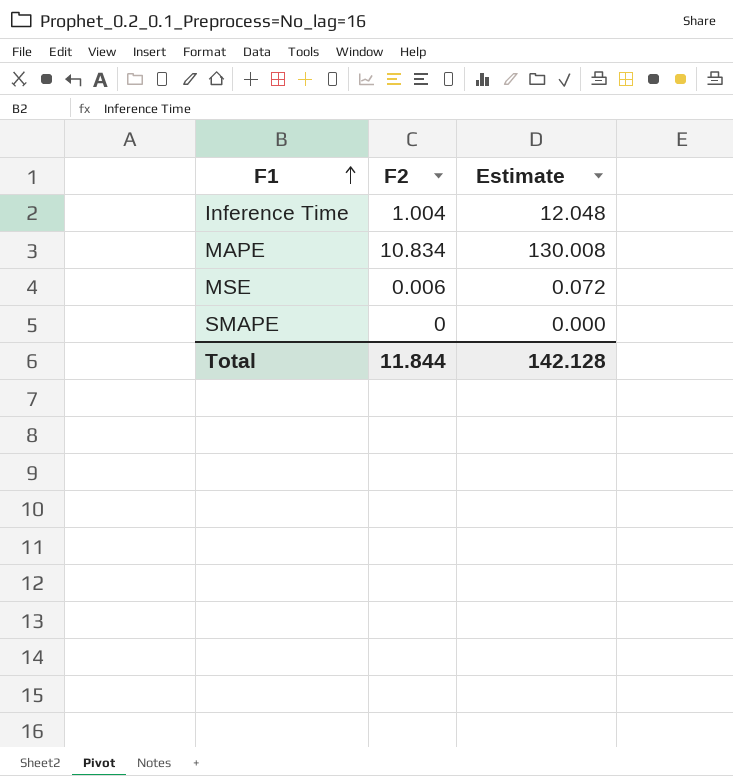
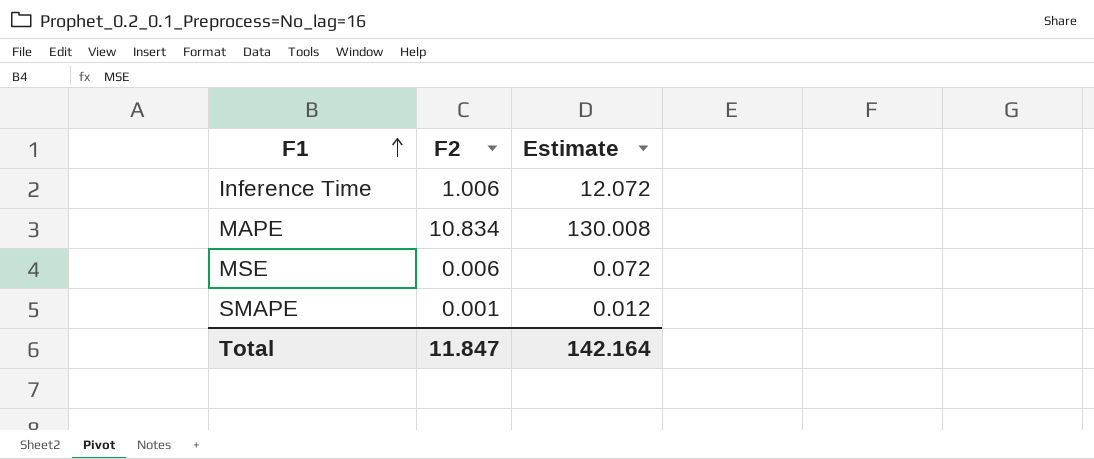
Inference Time | F2: 1.004 -> 1.006
Inference Time | Estimate: 12.048 -> 12.072
SMAPE | F2: 0 -> 0.001
SMAPE | Estimate: 0.000 -> 0.012
Total | F2: 11.844 -> 11.847
Total | Estimate: 142.128 -> 142.164

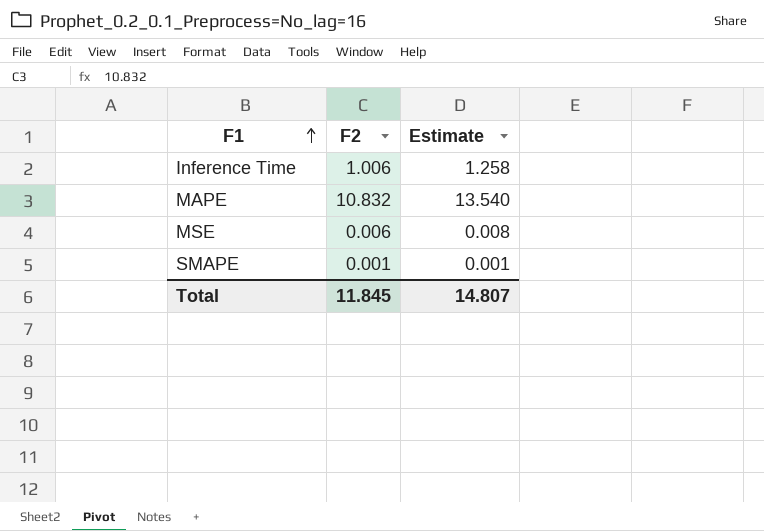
column Estimate | formula: [F2] * 12 -> [F2] * 1.25
MAPE | F2: 10.834 -> 10.832
Total | F2: 11.847 -> 11.845
Total | Estimate: 142.164 -> 14.807

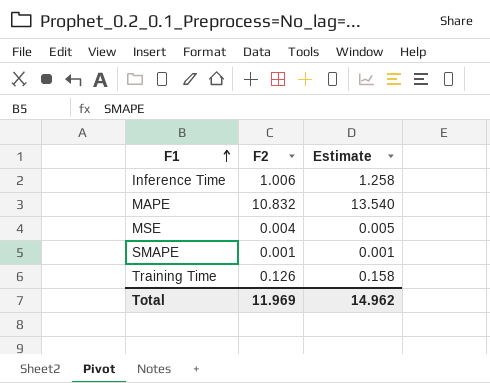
MSE | F2: 0.006 -> 0.004
MSE | Estimate: 0.008 -> 0.005
row Training Time: none -> 0.126 | 0.158
Total | F2: 11.845 -> 11.969
Total | Estimate: 14.807 -> 14.962

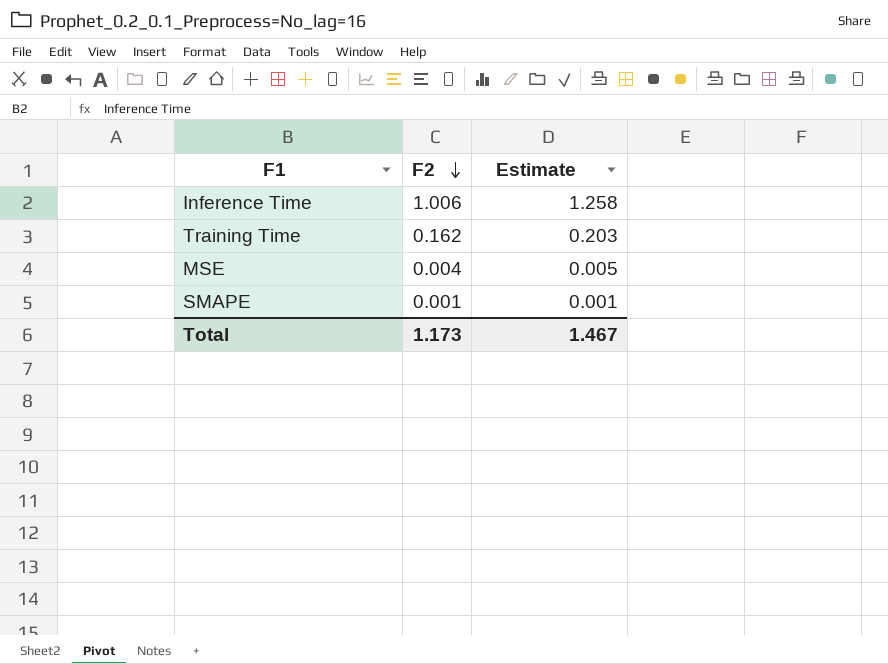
row order: F1 ascending -> F2 descending
row MAPE: 10.832 | 13.540 -> none
Training Time | F2: 0.126 -> 0.162
Training Time | Estimate: 0.158 -> 0.203
Total | F2: 11.969 -> 1.173
Total | Estimate: 14.962 -> 1.467

